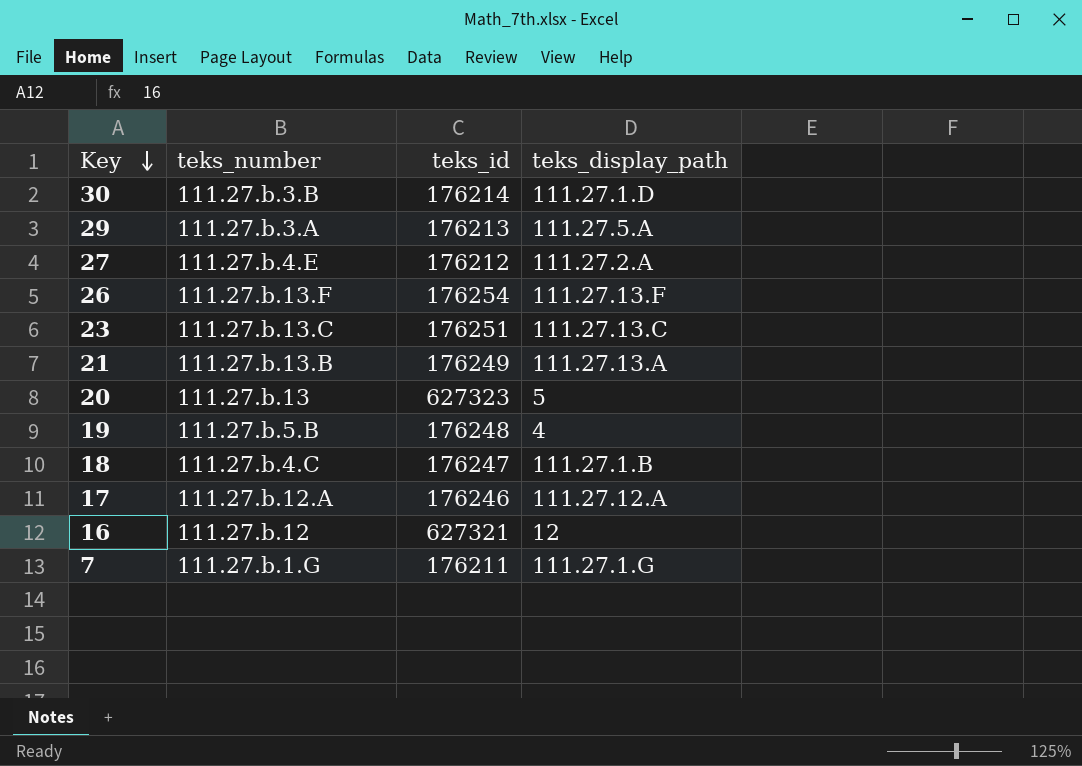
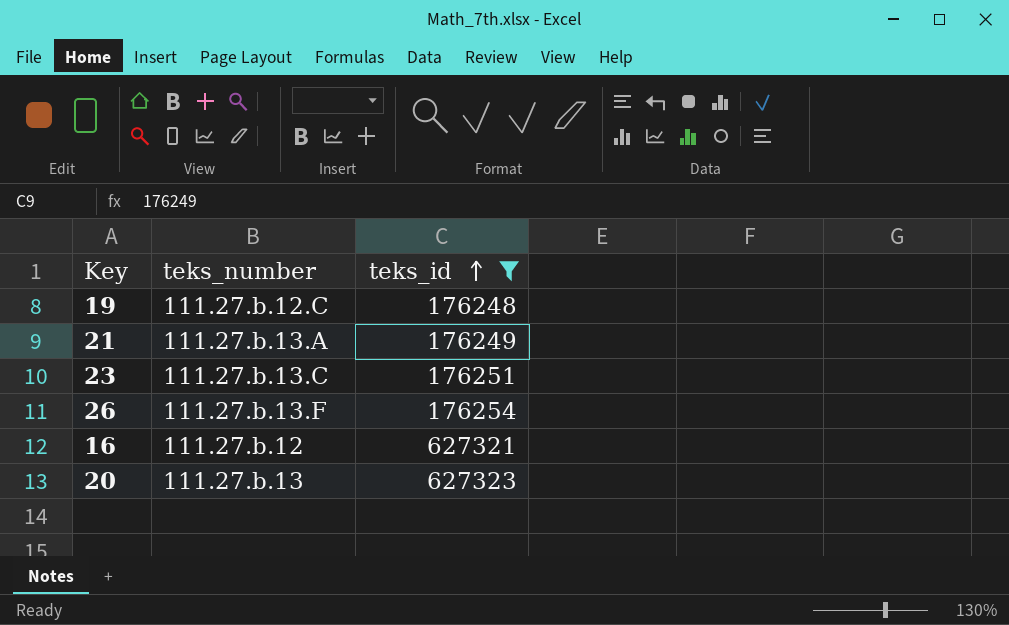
filter: none -> teks_id >= 176248
row order: Key descending -> teks_id ascending
column teks_display_path | position: 4 -> none
19 | teks_number: 111.27.b.5.B -> 111.27.b.12.C
21 | teks_number: 111.27.b.13.B -> 111.27.b.13.A

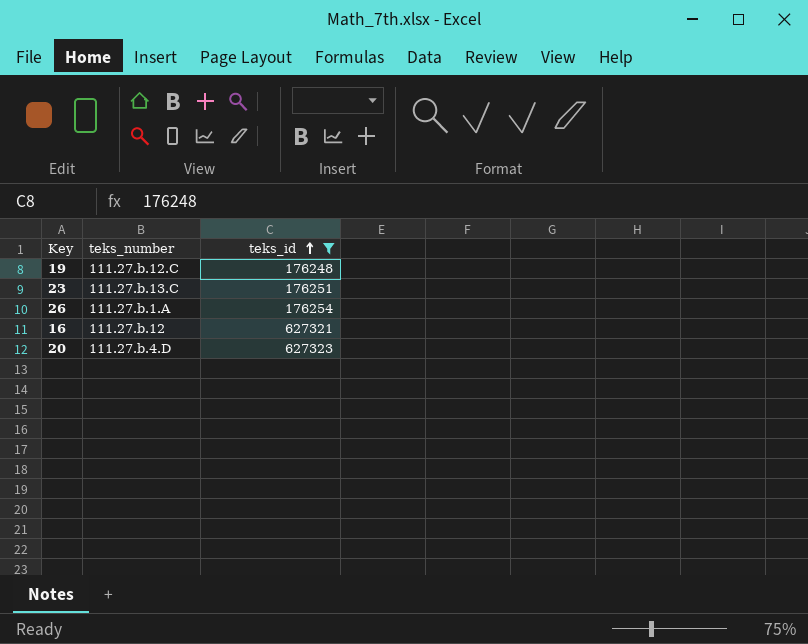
row 21: 111.27.b.13.A | 176249 -> none
26 | teks_number: 111.27.b.13.F -> 111.27.b.1.A
20 | teks_number: 111.27.b.13 -> 111.27.b.4.D

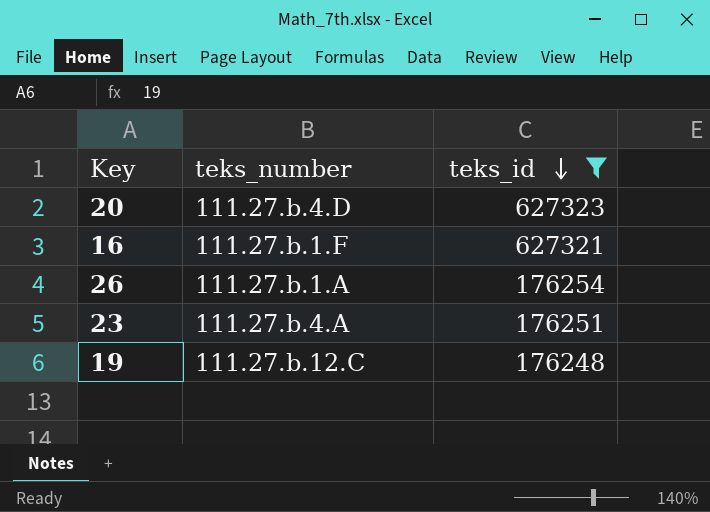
row order: teks_id ascending -> teks_id descending
16 | teks_number: 111.27.b.12 -> 111.27.b.1.F
23 | teks_number: 111.27.b.13.C -> 111.27.b.4.A

